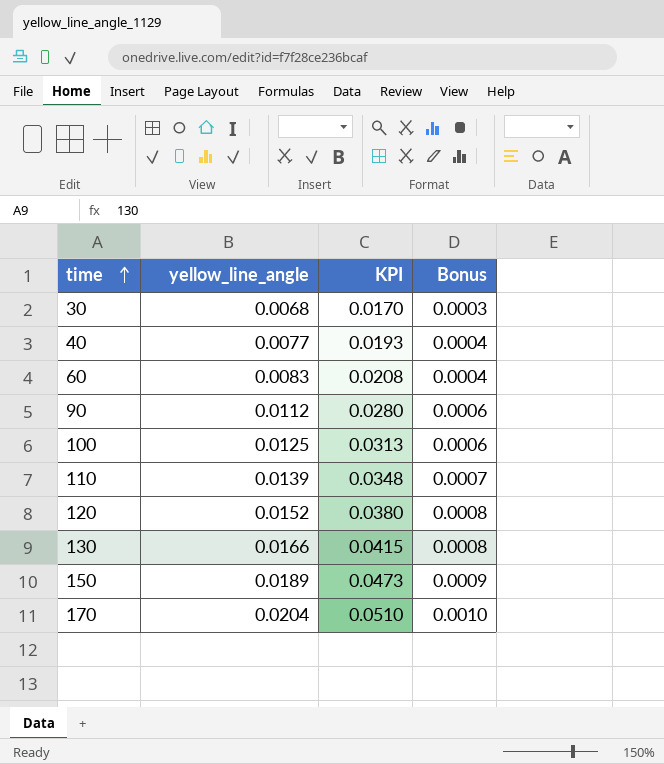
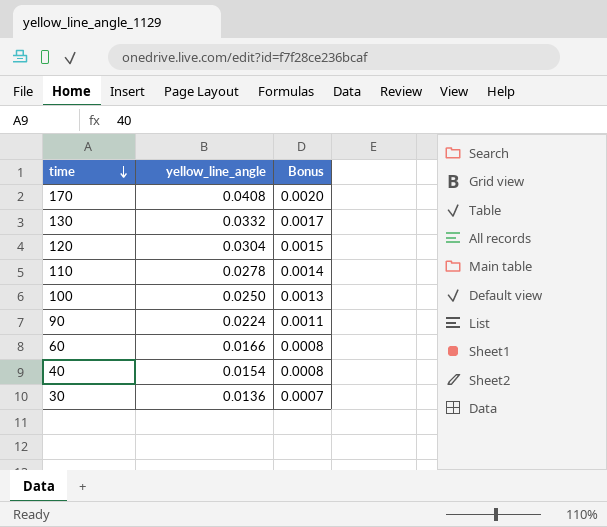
row order: time ascending -> time descending
column KPI | formula: [yellow_line_angle] * 2.5 -> none
row 150: 0.0189 | 0.0473 | 0.0009 -> none
170 | yellow_line_angle: 0.0204 -> 0.0408
170 | Bonus: 0.0010 -> 0.0020
130 | yellow_line_angle: 0.0166 -> 0.0332
130 | Bonus: 0.0008 -> 0.0017
120 | yellow_line_angle: 0.0152 -> 0.0304
120 | Bonus: 0.0008 -> 0.0015
110 | yellow_line_angle: 0.0139 -> 0.0278
110 | Bonus: 0.0007 -> 0.0014
100 | yellow_line_angle: 0.0125 -> 0.0250
100 | Bonus: 0.0006 -> 0.0013
90 | yellow_line_angle: 0.0112 -> 0.0224
90 | Bonus: 0.0006 -> 0.0011
60 | yellow_line_angle: 0.0083 -> 0.0166
60 | Bonus: 0.0004 -> 0.0008
40 | yellow_line_angle: 0.0077 -> 0.0154
40 | Bonus: 0.0004 -> 0.0008
30 | yellow_line_angle: 0.0068 -> 0.0136
30 | Bonus: 0.0003 -> 0.0007

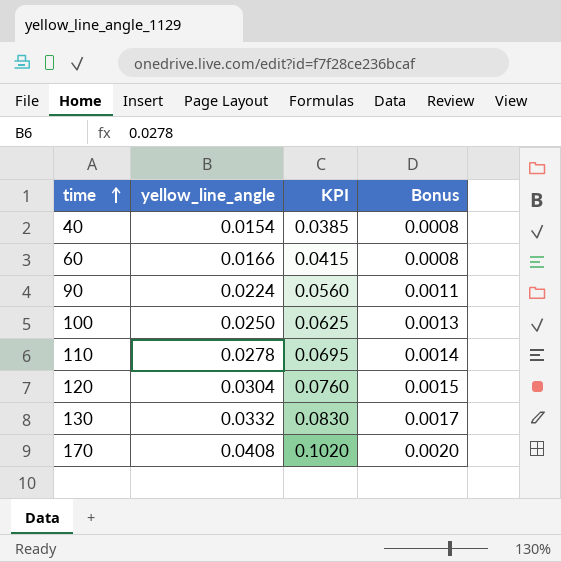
row order: time descending -> time ascending
column KPI | formula: none -> [yellow_line_angle] * 2.5
row 30: 0.0136 | 0.0007 -> none

